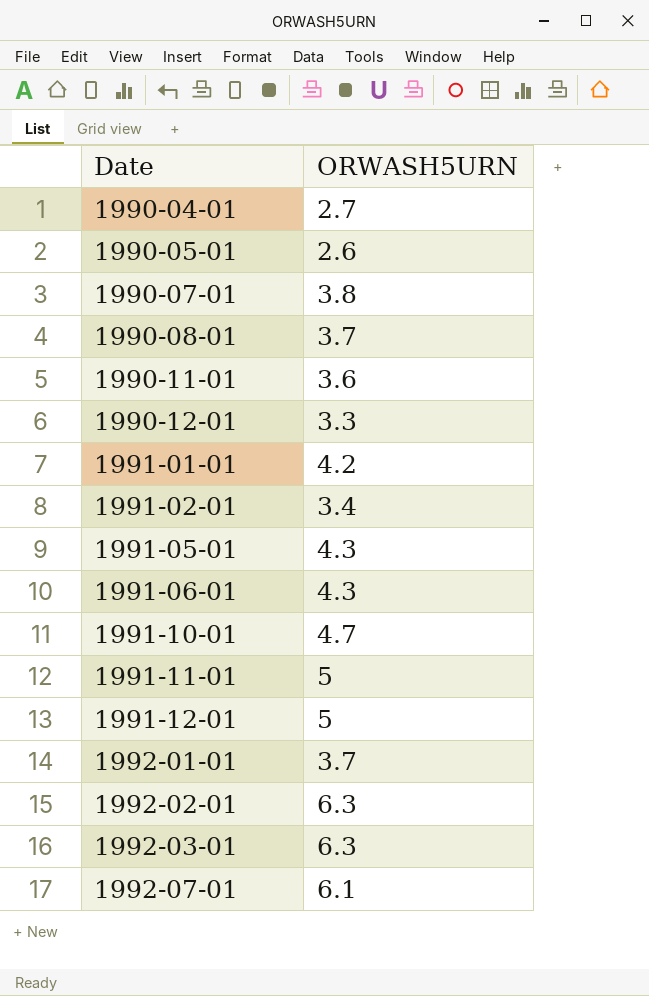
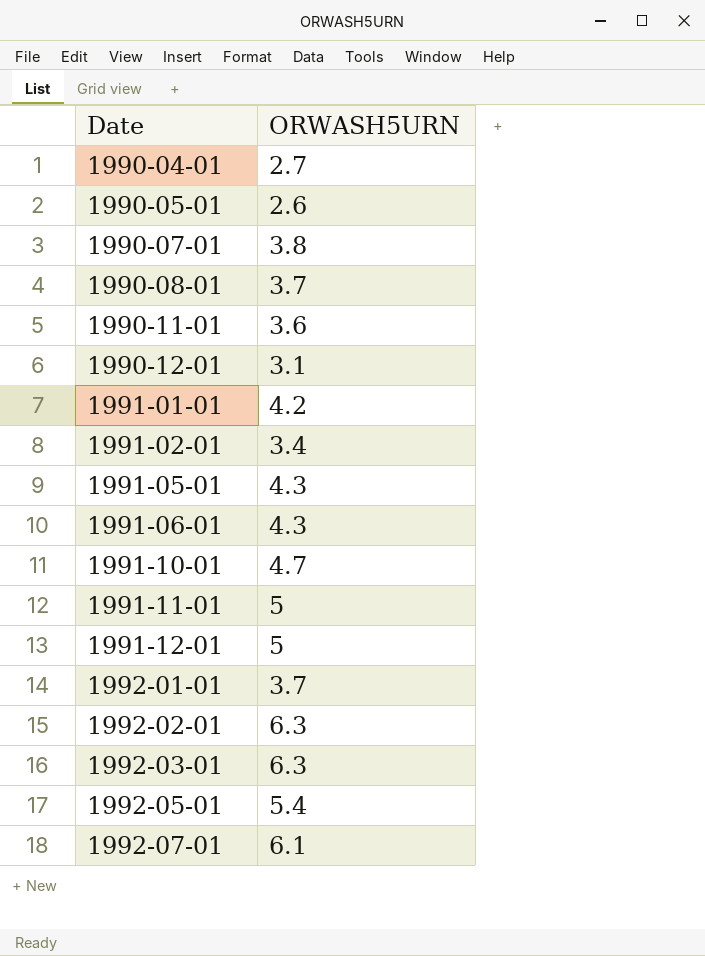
1990-12-01 | ORWASH5URN: 3.3 -> 3.1
row 1992-05-01: none -> 5.4

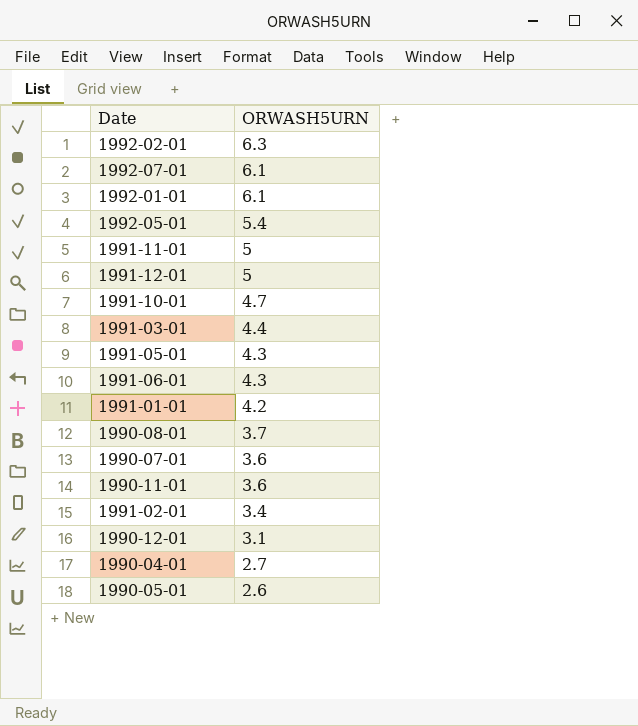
row order: Date ascending -> ORWASH5URN descending
row 1992-03-01: 6.3 -> none
1992-01-01 | ORWASH5URN: 3.7 -> 6.1
row 1991-03-01: none -> 4.4
1990-07-01 | ORWASH5URN: 3.8 -> 3.6

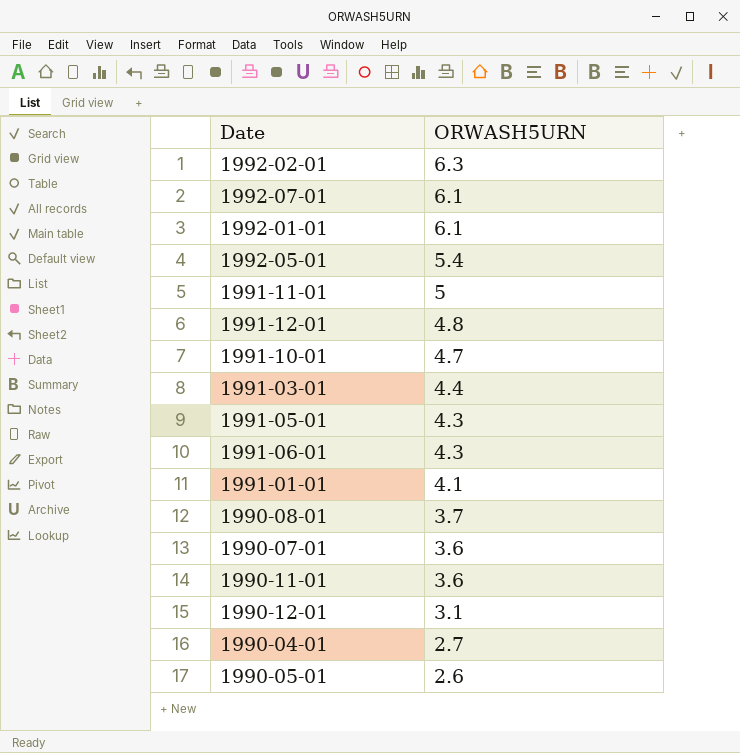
row 1991-02-01: 3.4 -> none
1991-12-01 | ORWASH5URN: 5 -> 4.8
1991-01-01 | ORWASH5URN: 4.2 -> 4.1

